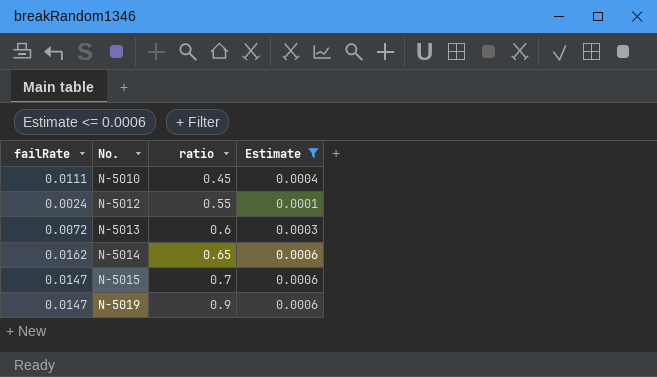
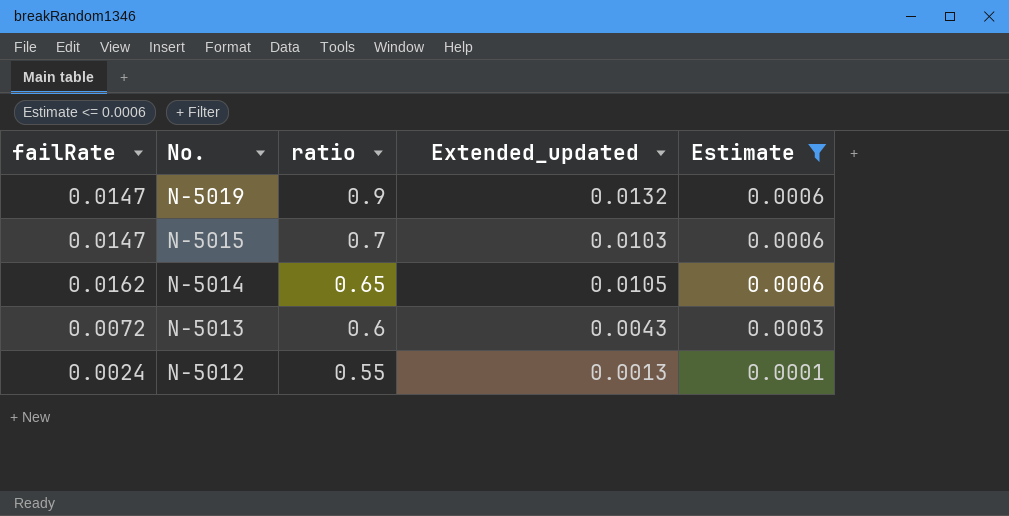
row order: No. ascending -> No. descending
column Extended_updated | formula: none -> [failRate] * [ratio]
row N-5010: 0.0111 | 0.45 | 0.0004 -> none

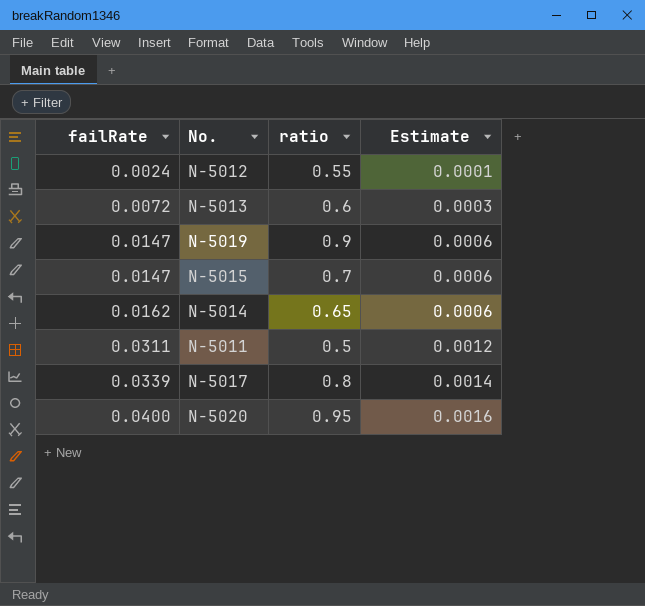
filter: Estimate <= 0.0006 -> none
row order: No. descending -> failRate ascending
column Extended_updated | formula: [failRate] * [ratio] -> none

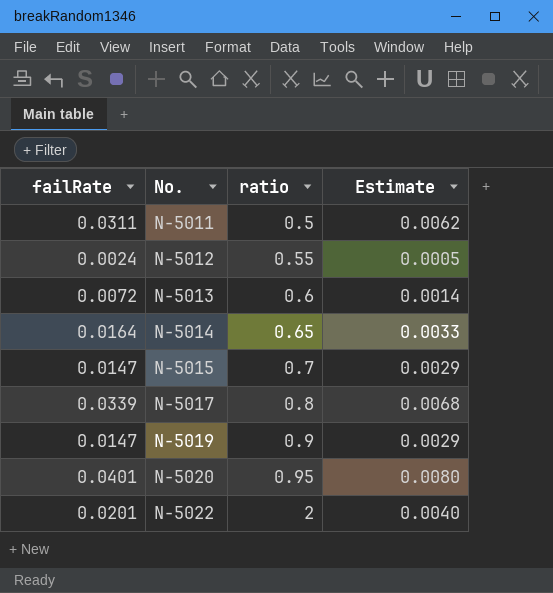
row order: failRate ascending -> No. ascending
column Estimate | formula: [failRate] * 0.04 -> [failRate] * 0.2
N-5014 | failRate: 0.0162 -> 0.0164
N-5020 | failRate: 0.0400 -> 0.0401
row N-5022: none -> 0.0201 | 2 | 0.0040

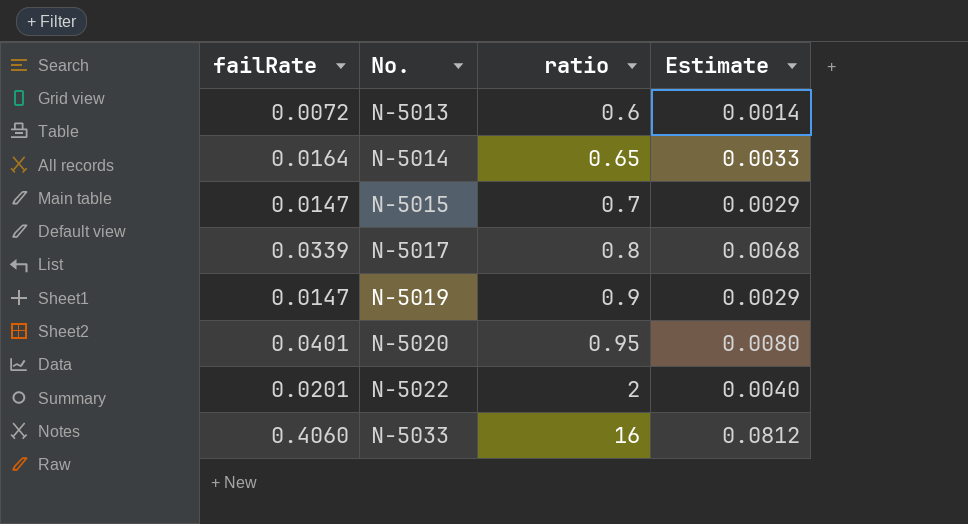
row N-5011: 0.0311 | 0.5 | 0.0062 -> none
row N-5012: 0.0024 | 0.55 | 0.0005 -> none
row N-5033: none -> 0.4060 | 16 | 0.0812

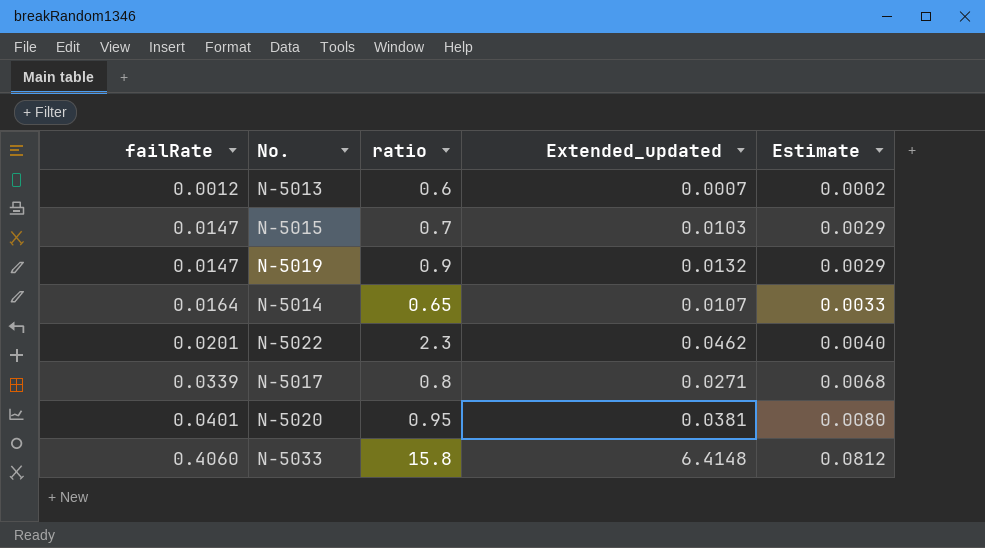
row order: No. ascending -> failRate ascending
column Extended_updated | formula: none -> [failRate] * [ratio]
N-5013 | failRate: 0.0072 -> 0.0012
N-5013 | Estimate: 0.0014 -> 0.0002
N-5022 | ratio: 2 -> 2.3
N-5033 | ratio: 16 -> 15.8

